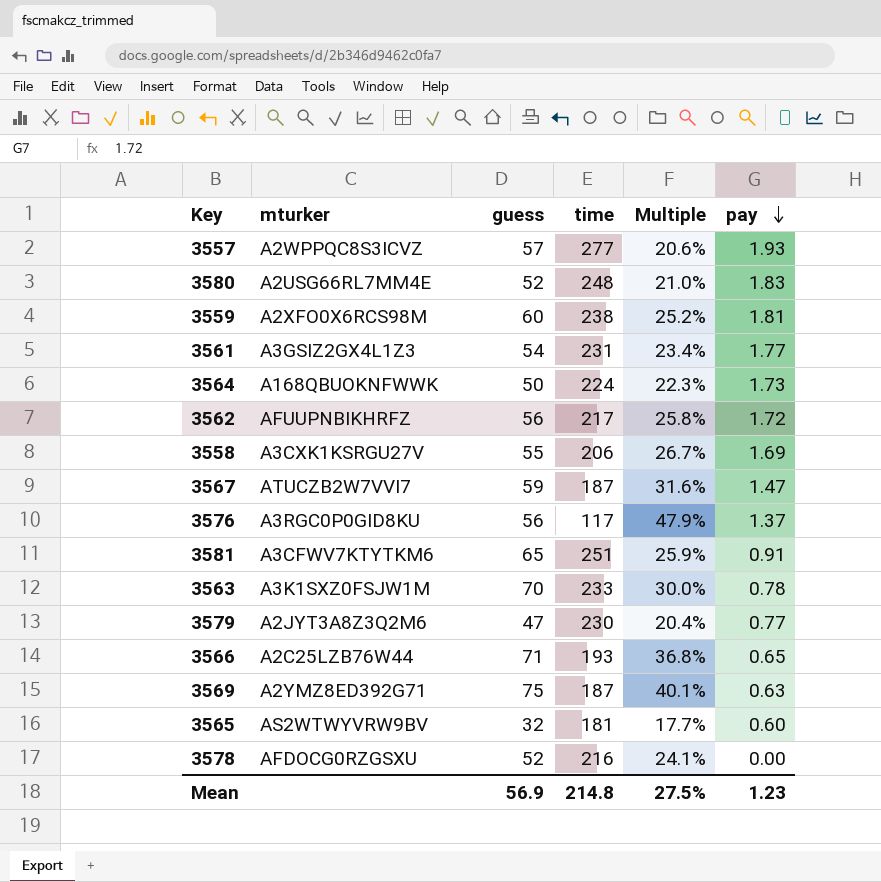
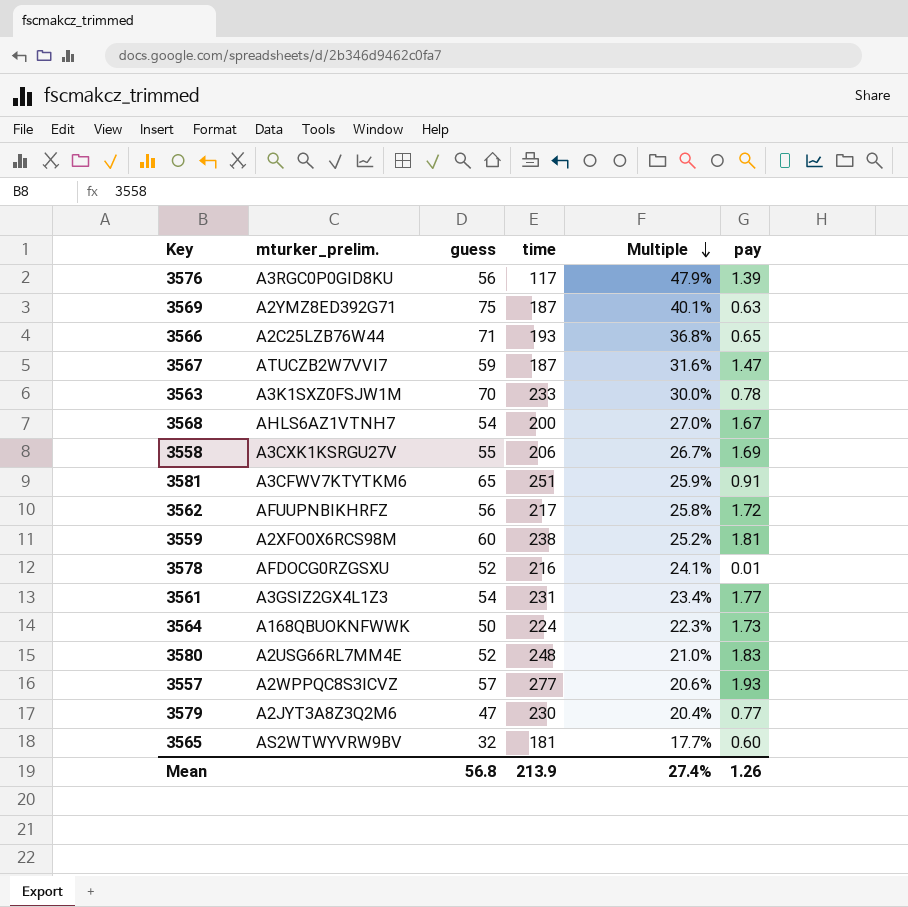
row order: pay descending -> Multiple descending
column name: mturker -> mturker_prelim.
3576 | pay: 1.37 -> 1.39
row 3568: none -> AHLS6AZ1VTNH7 | 54 | 200 | 27.0% | 1.67
3578 | pay: 0.00 -> 0.01
Mean | guess: 56.9 -> 56.8
Mean | time: 214.8 -> 213.9
Mean | Multiple: 27.5% -> 27.4%
Mean | pay: 1.23 -> 1.26

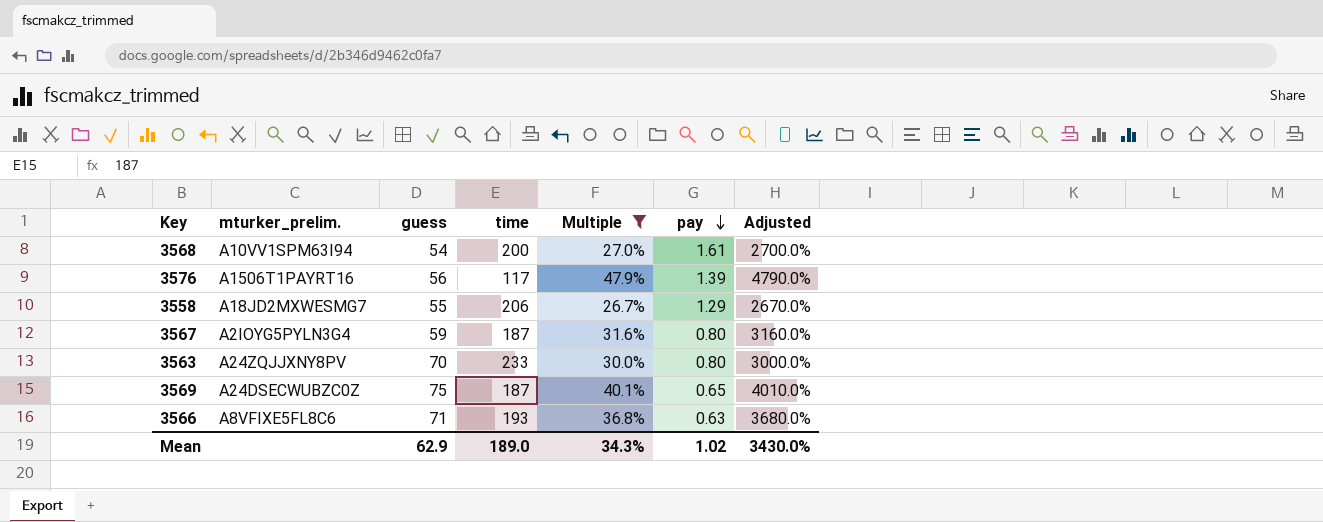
filter: none -> Multiple >= 26.7%
row order: Multiple descending -> pay descending
column Adjusted | formula: none -> [Multiple] * 100
3568 | mturker_prelim.: AHLS6AZ1VTNH7 -> A10VV1SPM63I94
3568 | pay: 1.67 -> 1.61
3576 | mturker_prelim.: A3RGC0P0GID8KU -> A1506T1PAYRT16
3558 | mturker_prelim.: A3CXK1KSRGU27V -> A18JD2MXWESMG7
3558 | pay: 1.69 -> 1.29
3567 | mturker_prelim.: ATUCZB2W7VVI7 -> A2IOYG5PYLN3G4
3567 | pay: 1.47 -> 0.80
3563 | mturker_prelim.: A3K1SXZ0FSJW1M -> A24ZQJJXNY8PV
3563 | pay: 0.78 -> 0.80
3569 | mturker_prelim.: A2YMZ8ED392G71 -> A24DSECWUBZC0Z
3569 | pay: 0.63 -> 0.65
3566 | mturker_prelim.: A2C25LZB76W44 -> A8VFIXE5FL8C6
3566 | pay: 0.65 -> 0.63
Mean | guess: 56.8 -> 62.9
Mean | time: 213.9 -> 189.0
Mean | Multiple: 27.4% -> 34.3%
Mean | pay: 1.26 -> 1.02

